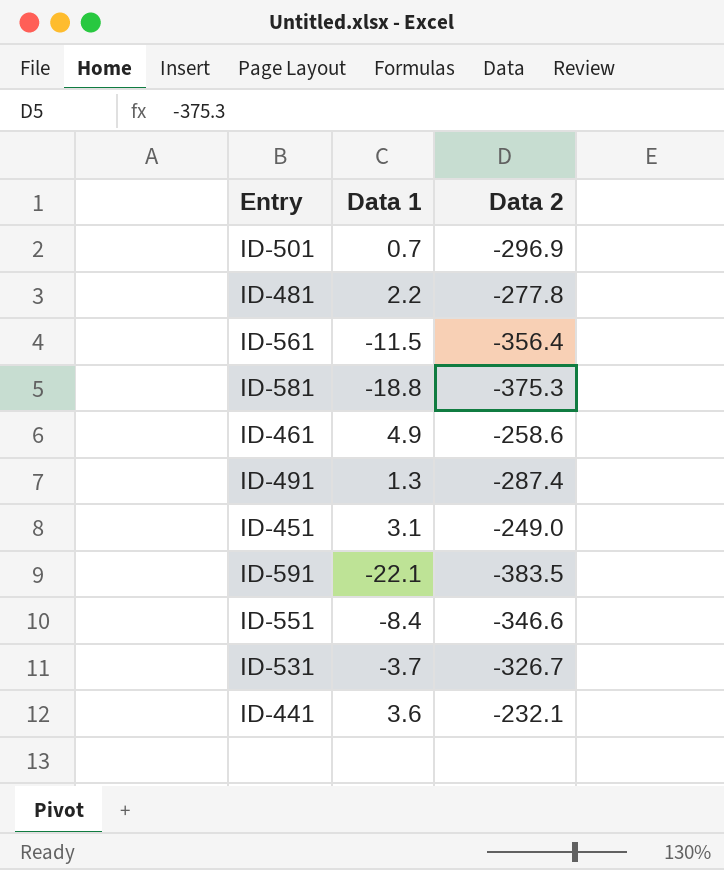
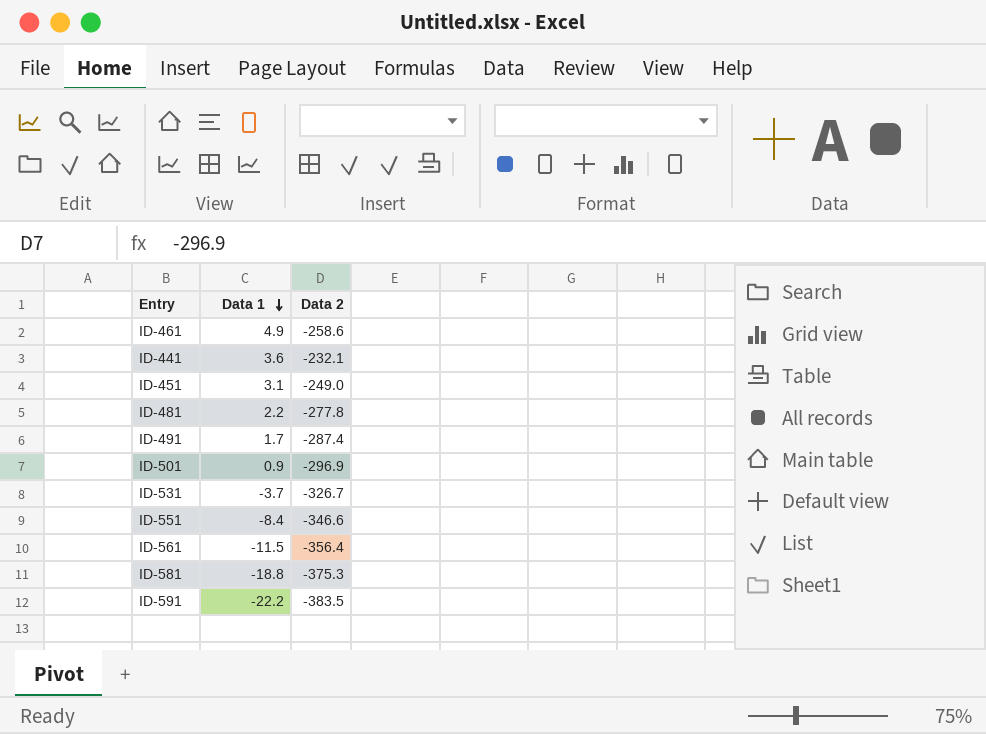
row order: none -> Data 1 descending
ID-491 | Data 1: 1.3 -> 1.7
ID-501 | Data 1: 0.7 -> 0.9
ID-591 | Data 1: -22.1 -> -22.2

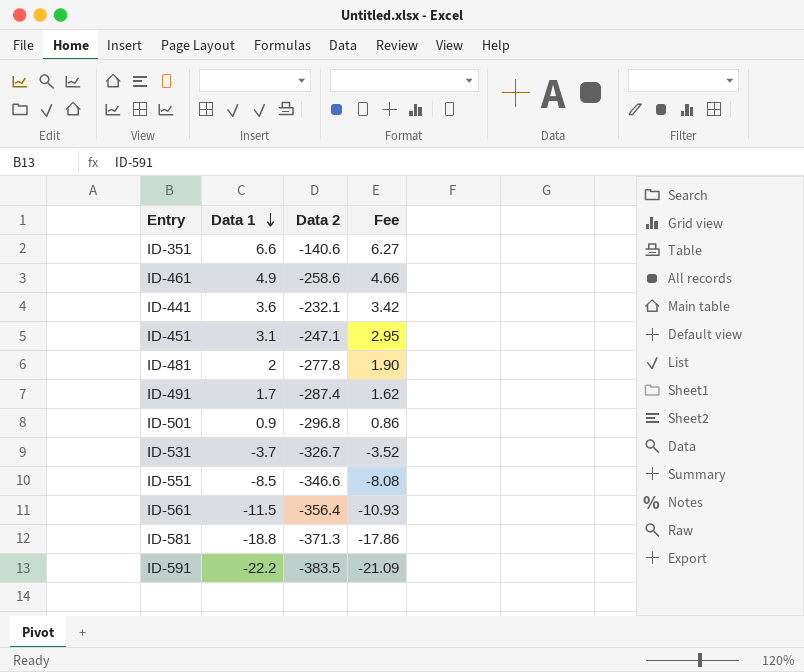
column Fee | formula: none -> [Data 1] * 0.95
row ID-351: none -> 6.6 | -140.6 | 6.27
ID-451 | Data 2: -249.0 -> -247.1
ID-481 | Data 1: 2.2 -> 2
ID-501 | Data 2: -296.9 -> -296.8
ID-551 | Data 1: -8.4 -> -8.5
ID-581 | Data 2: -375.3 -> -371.3

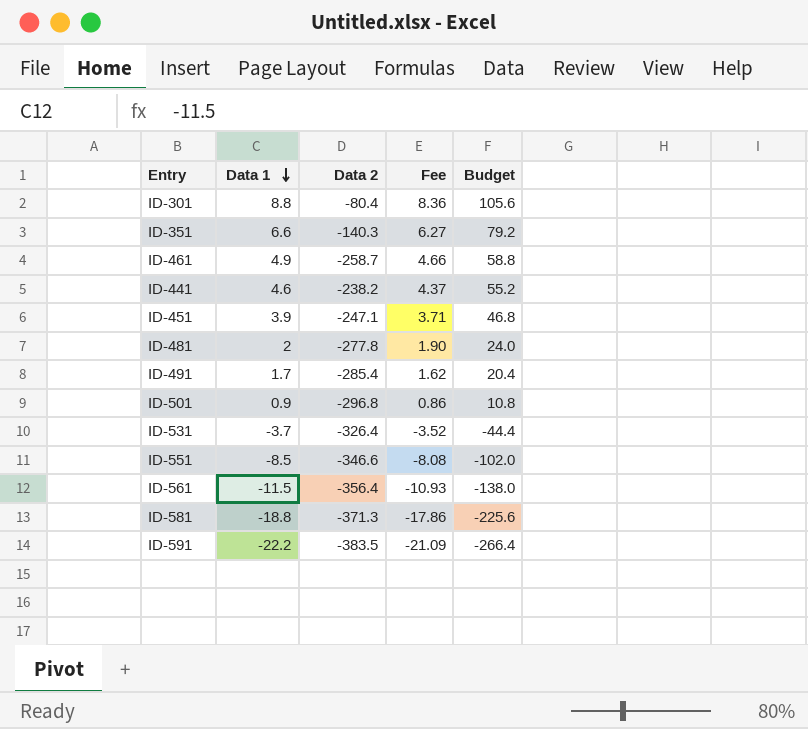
column Budget | formula: none -> [Data 1] * 12
row ID-301: none -> 8.8 | -80.4 | 8.36 | 105.6
ID-351 | Data 2: -140.6 -> -140.3
ID-461 | Data 2: -258.6 -> -258.7
ID-441 | Data 1: 3.6 -> 4.6
ID-441 | Data 2: -232.1 -> -238.2
ID-441 | Fee: 3.42 -> 4.37
ID-451 | Data 1: 3.1 -> 3.9
ID-451 | Fee: 2.95 -> 3.71
ID-491 | Data 2: -287.4 -> -285.4
ID-531 | Data 2: -326.7 -> -326.4

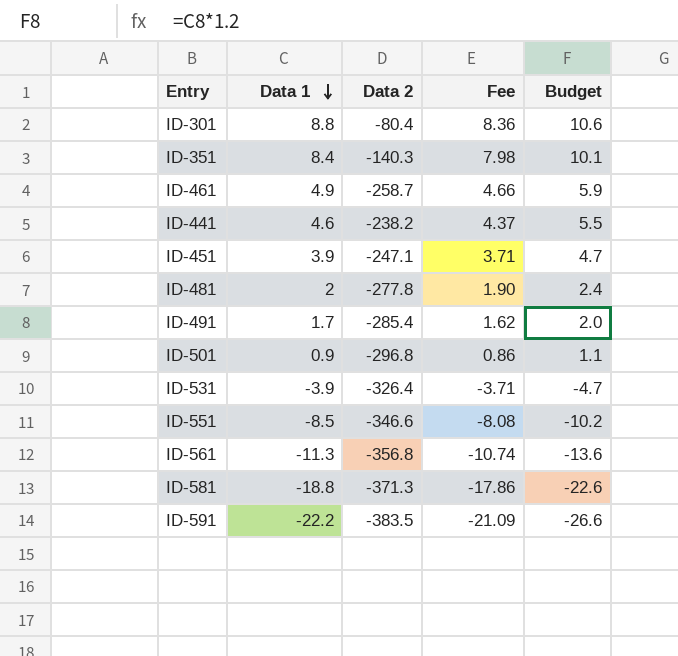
column Budget | formula: [Data 1] * 12 -> [Data 1] * 1.2
ID-351 | Data 1: 6.6 -> 8.4
ID-351 | Fee: 6.27 -> 7.98
ID-531 | Data 1: -3.7 -> -3.9
ID-531 | Fee: -3.52 -> -3.71
ID-561 | Data 1: -11.5 -> -11.3
ID-561 | Data 2: -356.4 -> -356.8
ID-561 | Fee: -10.93 -> -10.74

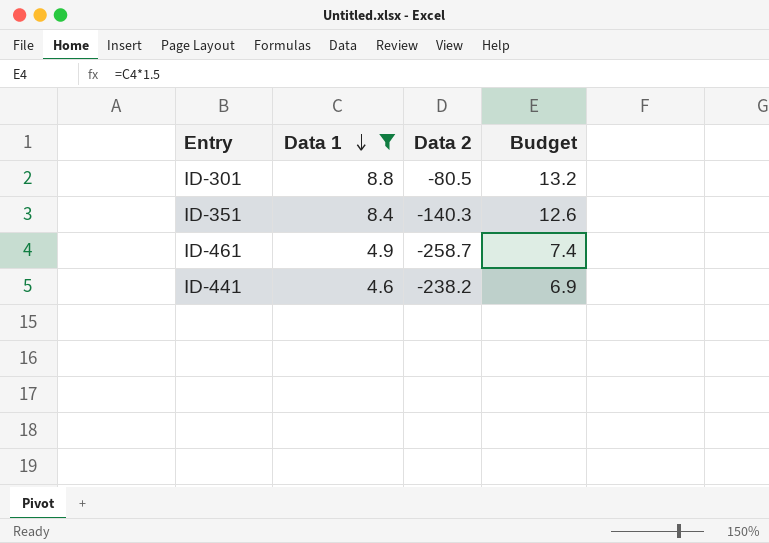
filter: none -> Data 1 >= 4.6
column Fee | formula: [Data 1] * 0.95 -> none
column Budget | formula: [Data 1] * 1.2 -> [Data 1] * 1.5
ID-301 | Data 2: -80.4 -> -80.5

